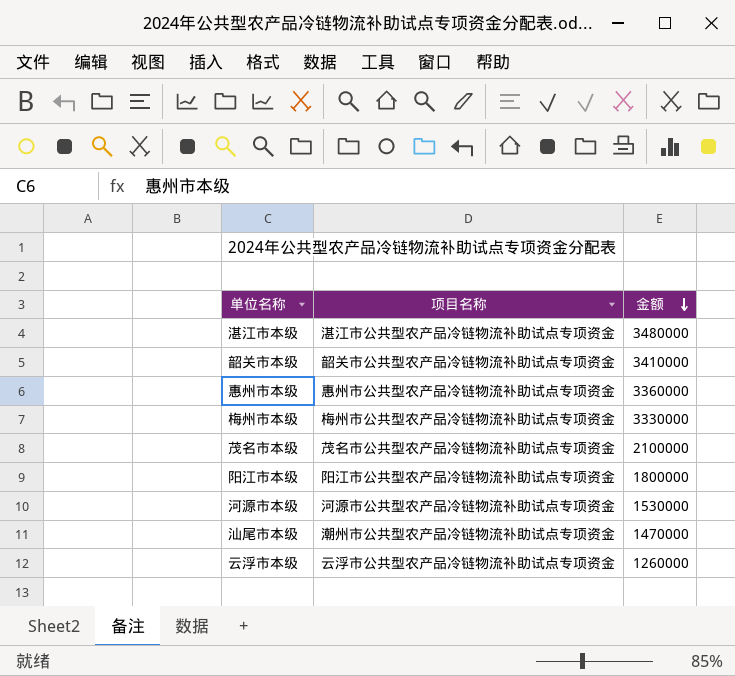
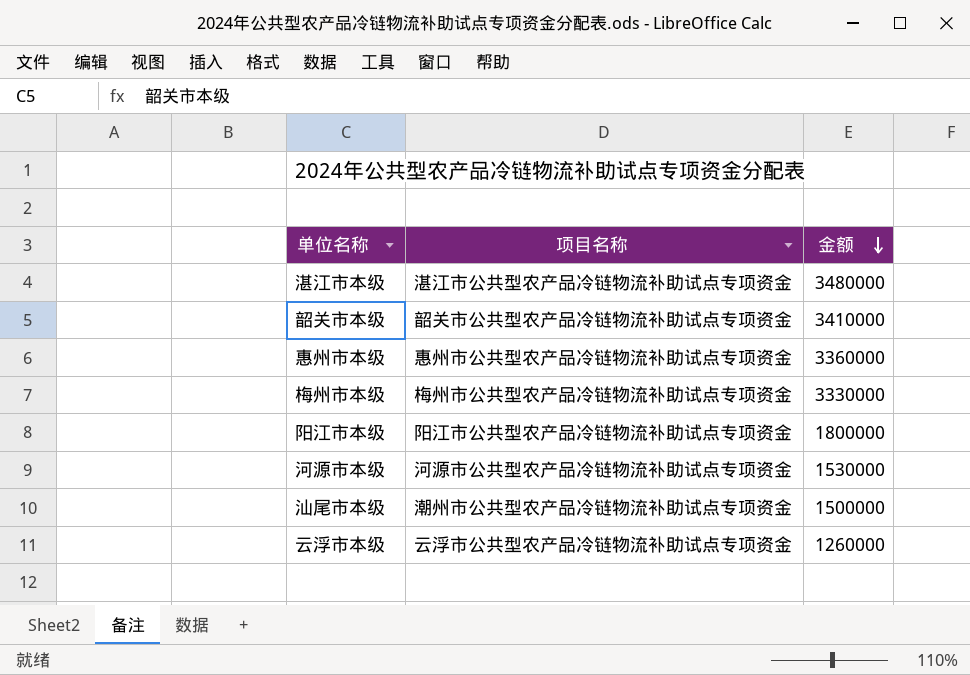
row 茂名市本级: 茂名市公共型农产品冷链物流补助试点专项资金 | 2100000 -> none
汕尾市本级 | 金额: 1470000 -> 1500000

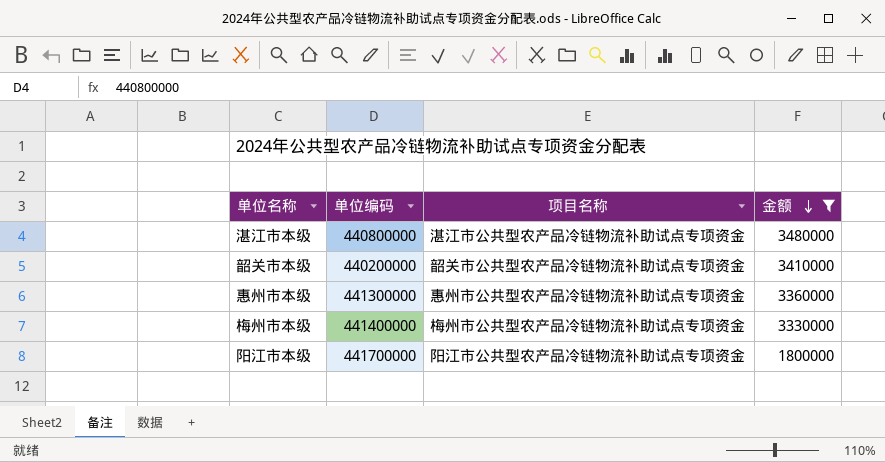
filter: none -> 金额 >= 1800000
column 单位编码 | position: none -> 2

